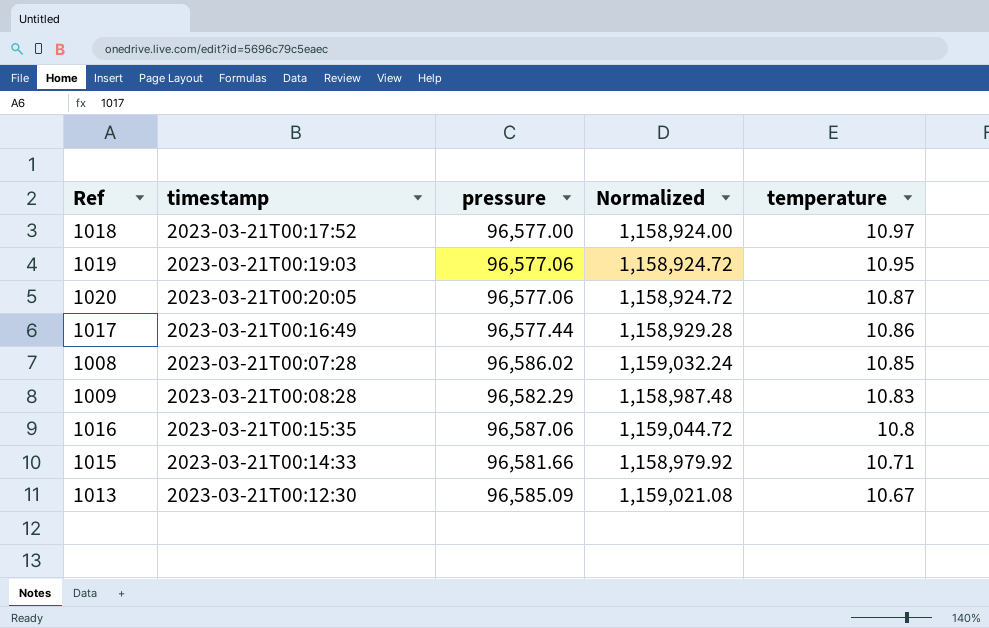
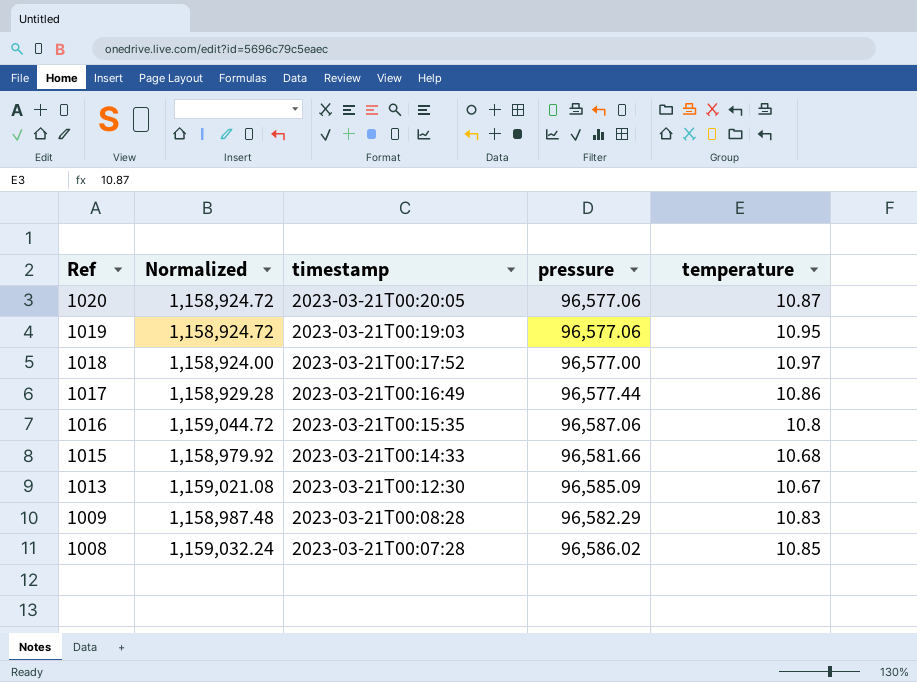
row order: temperature descending -> Ref descending
column Normalized | position: 4 -> 2
1015 | temperature: 10.71 -> 10.68

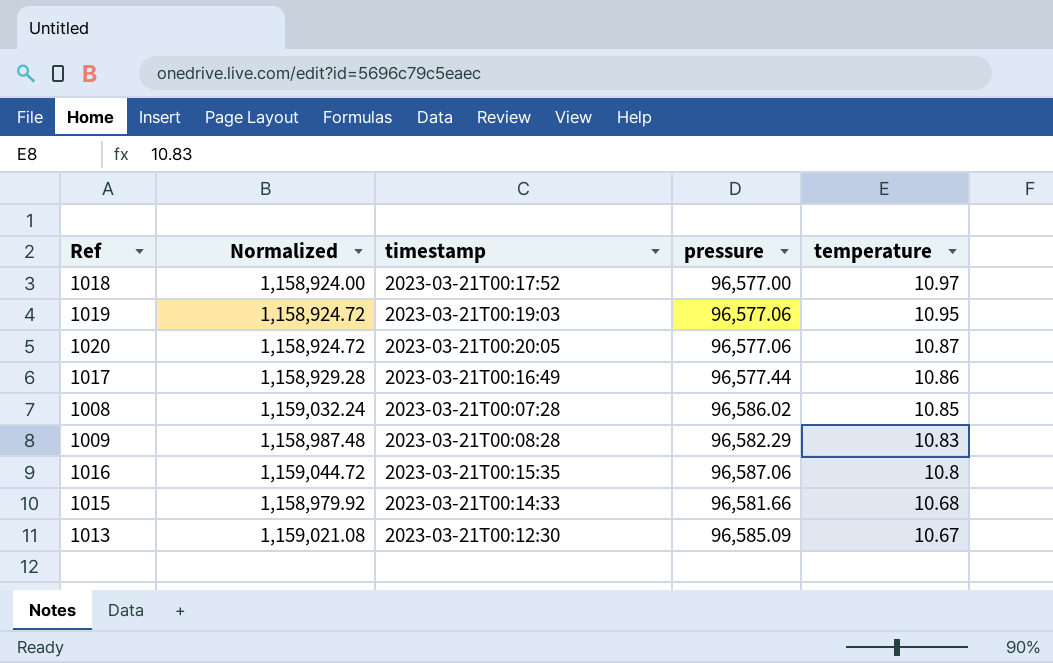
row order: Ref descending -> temperature descending

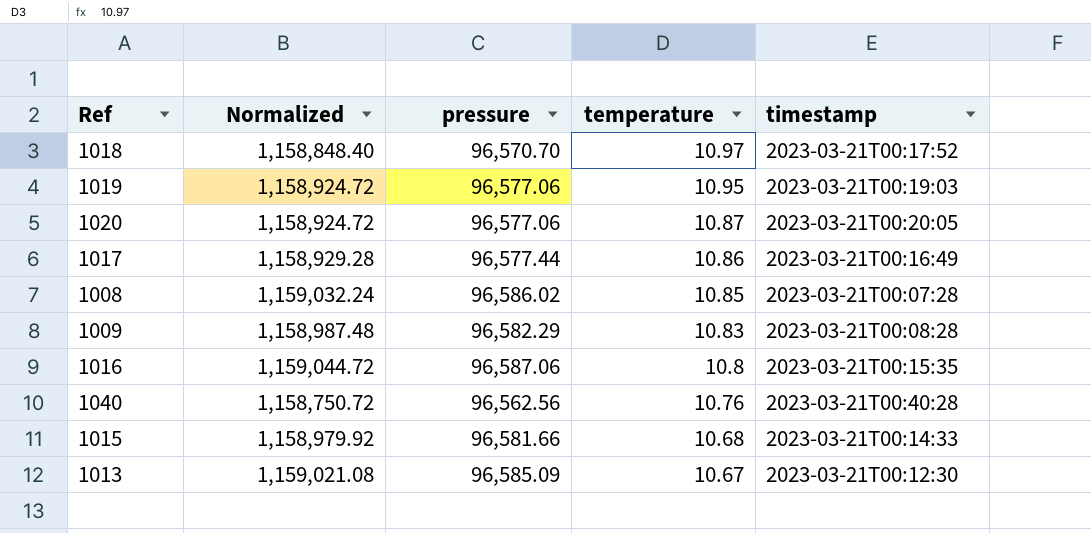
column timestamp | position: 3 -> 5
1018 | Normalized: 1,158,924.00 -> 1,158,848.40
1018 | pressure: 96,577.00 -> 96,570.70
row 1040: none -> 1,158,750.72 | 96,562.56 | 10.76 | 2023-03-21T00:40:28

